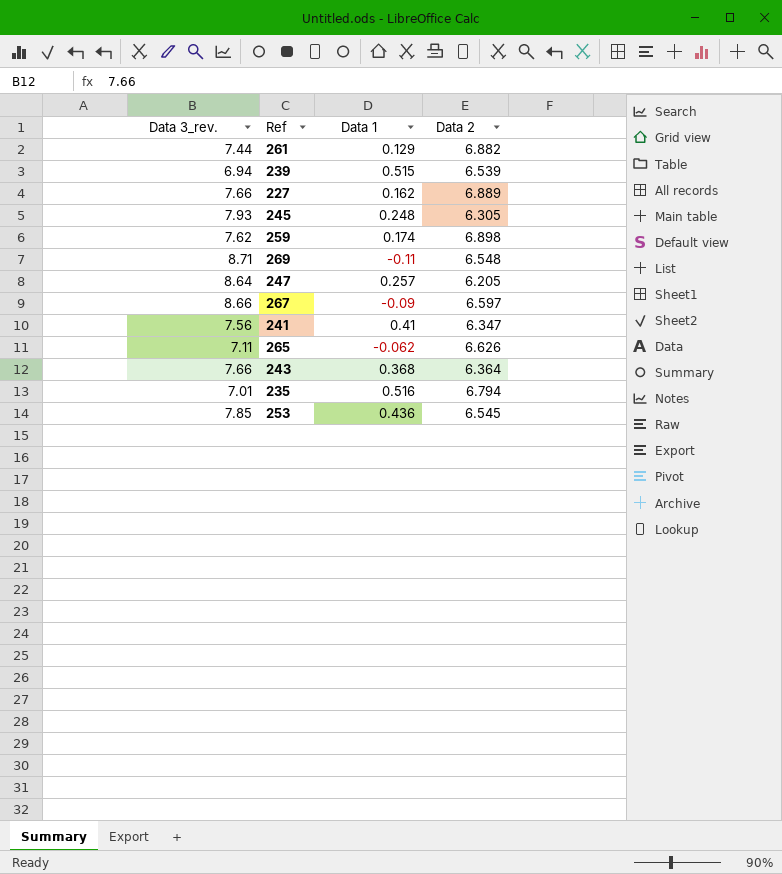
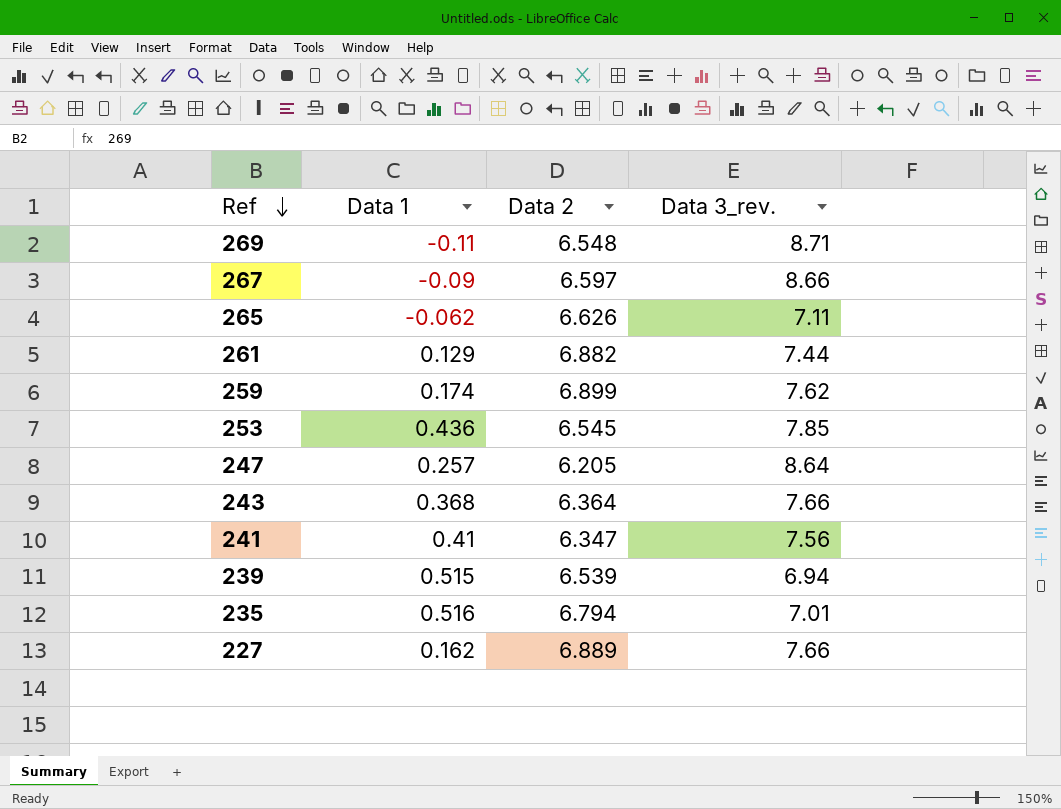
row order: none -> Ref descending
column Data 3_rev. | position: 1 -> 4
row 245: 7.93 | 0.248 | 6.305 -> none
259 | Data 2: 6.898 -> 6.899

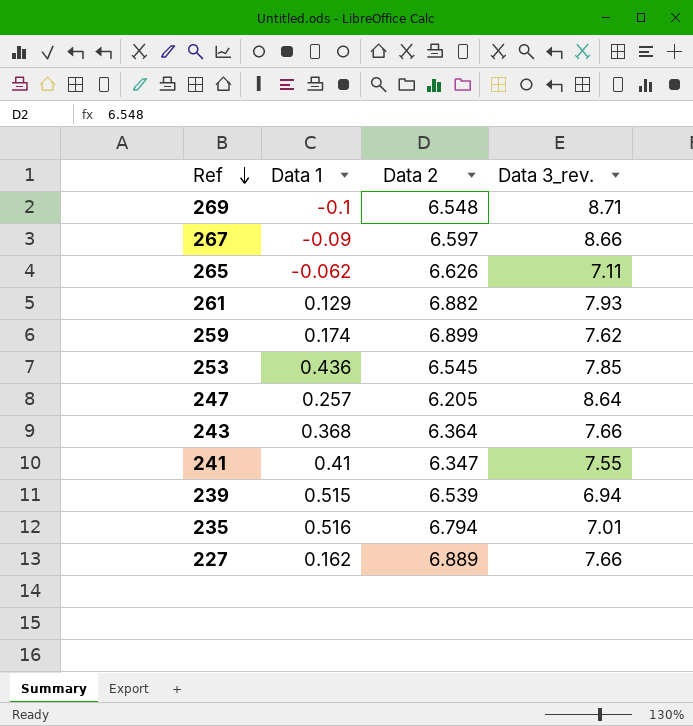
269 | Data 1: -0.11 -> -0.1
261 | Data 3_rev.: 7.44 -> 7.93
241 | Data 3_rev.: 7.56 -> 7.55

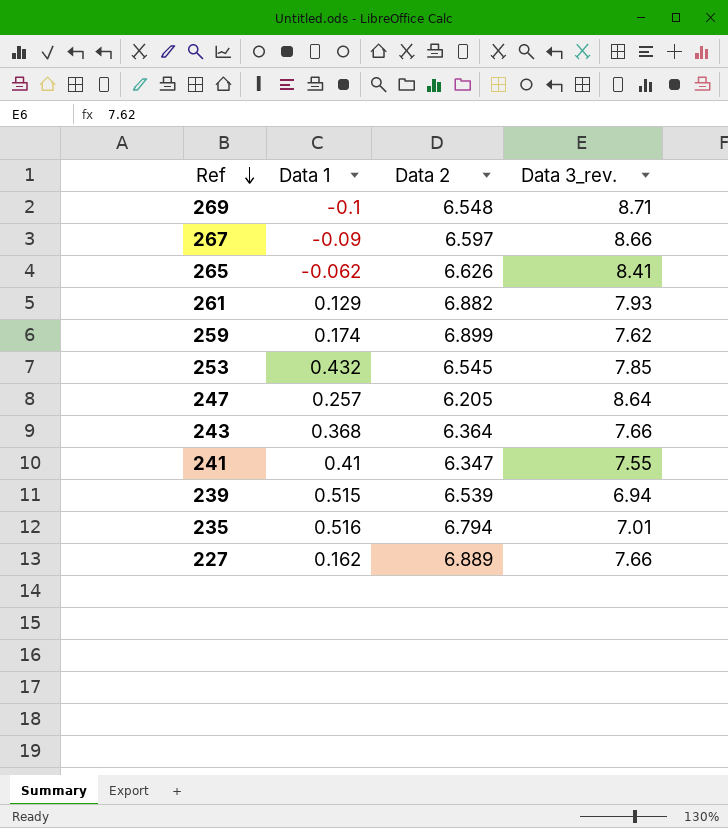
265 | Data 3_rev.: 7.11 -> 8.41
253 | Data 1: 0.436 -> 0.432

